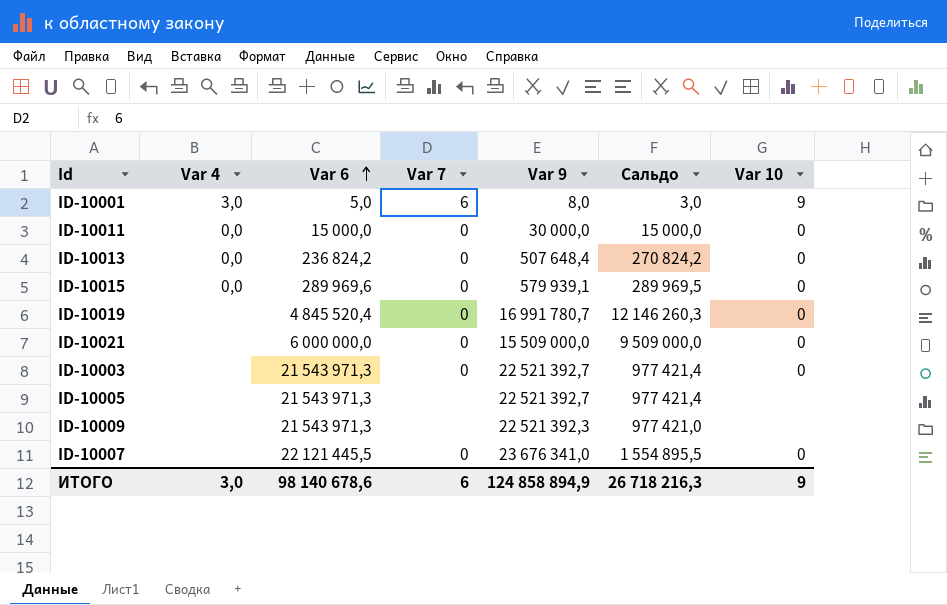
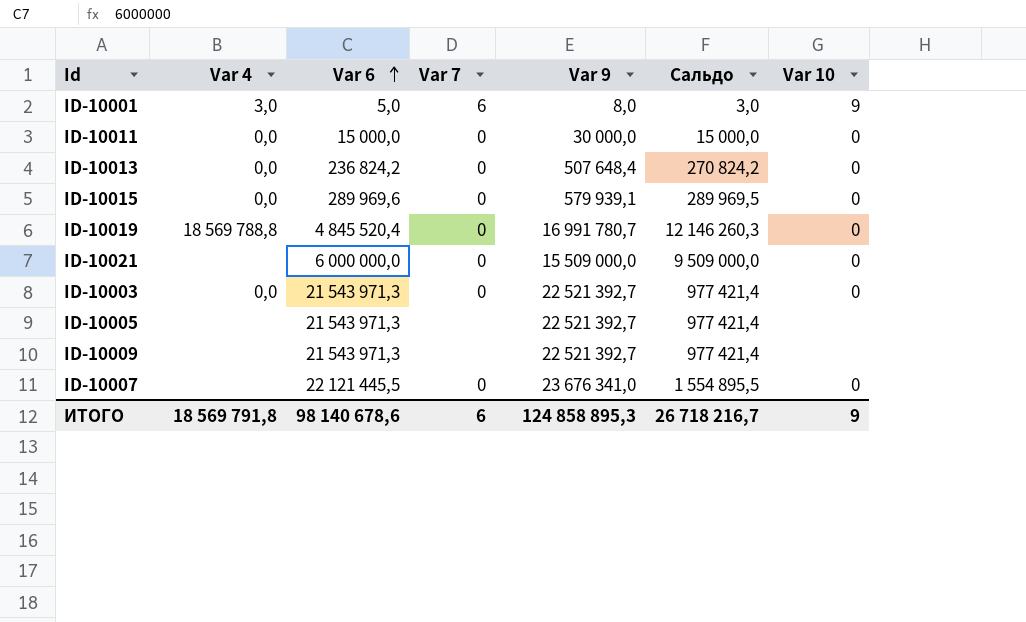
ID-10019 | Var 4: none -> 18 569 788,8
ID-10003 | Var 4: none -> 0,0
ID-10009 | Var 9: 22 521 392,3 -> 22 521 392,7
ID-10009 | Сальдо: 977 421,0 -> 977 421,4
ИТОГО | Var 4: 3,0 -> 18 569 791,8
ИТОГО | Var 9: 124 858 894,9 -> 124 858 895,3
ИТОГО | Сальдо: 26 718 216,3 -> 26 718 216,7

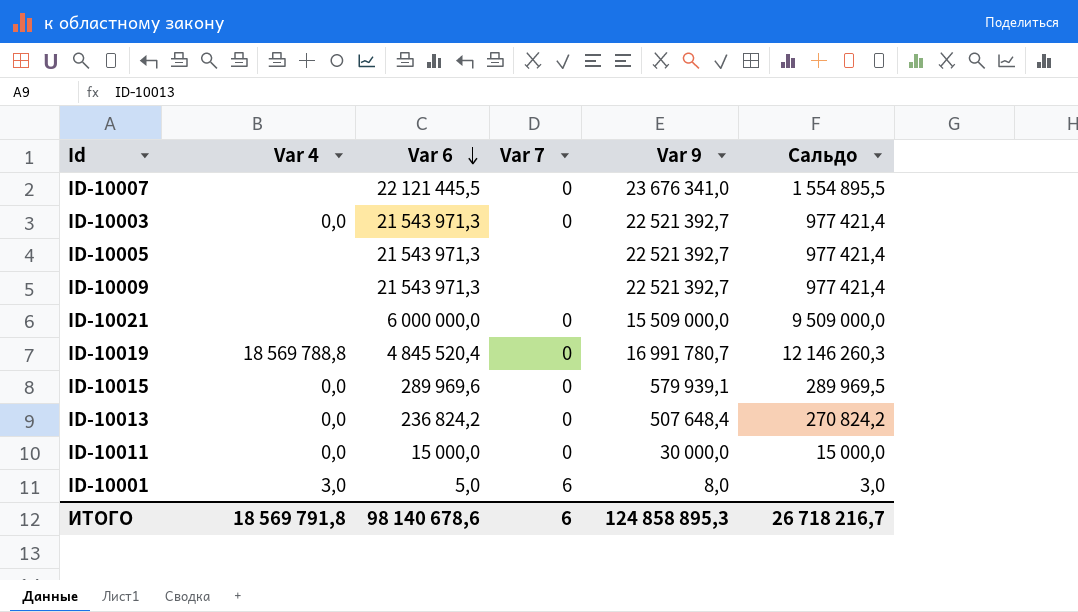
row order: Var 6 ascending -> Var 6 descending
column Var 10 | position: 7 -> none

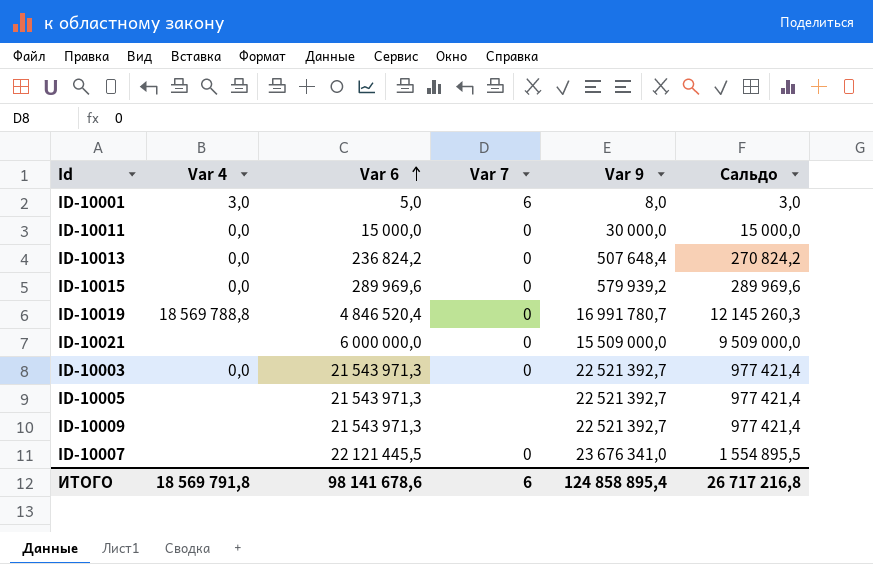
row order: Var 6 descending -> Var 6 ascending
ID-10015 | Var 9: 579 939,1 -> 579 939,2
ID-10015 | Сальдо: 289 969,5 -> 289 969,6
ID-10019 | Var 6: 4 845 520,4 -> 4 846 520,4
ID-10019 | Сальдо: 12 146 260,3 -> 12 145 260,3
ИТОГО | Var 6: 98 140 678,6 -> 98 141 678,6
ИТОГО | Var 9: 124 858 895,3 -> 124 858 895,4
ИТОГО | Сальдо: 26 718 216,7 -> 26 717 216,8

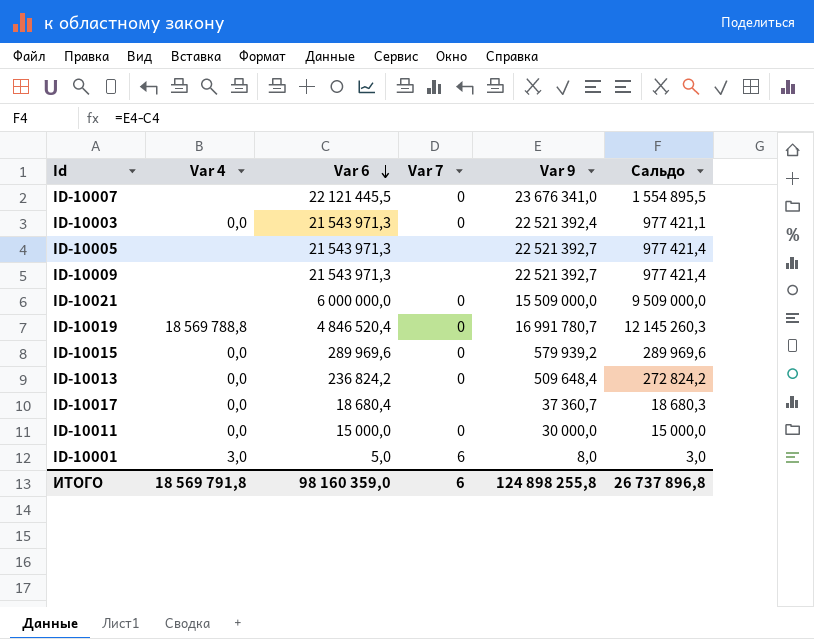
row order: Var 6 ascending -> Var 6 descending
ID-10003 | Var 9: 22 521 392,7 -> 22 521 392,4
ID-10003 | Сальдо: 977 421,4 -> 977 421,1
ID-10013 | Var 9: 507 648,4 -> 509 648,4
ID-10013 | Сальдо: 270 824,2 -> 272 824,2
row ID-10017: none -> 0,0 | 18 680,4 | none | 37 360,7 | 18 680,3
ИТОГО | Var 6: 98 141 678,6 -> 98 160 359,0
ИТОГО | Var 9: 124 858 895,4 -> 124 898 255,8
ИТОГО | Сальдо: 26 717 216,8 -> 26 737 896,8

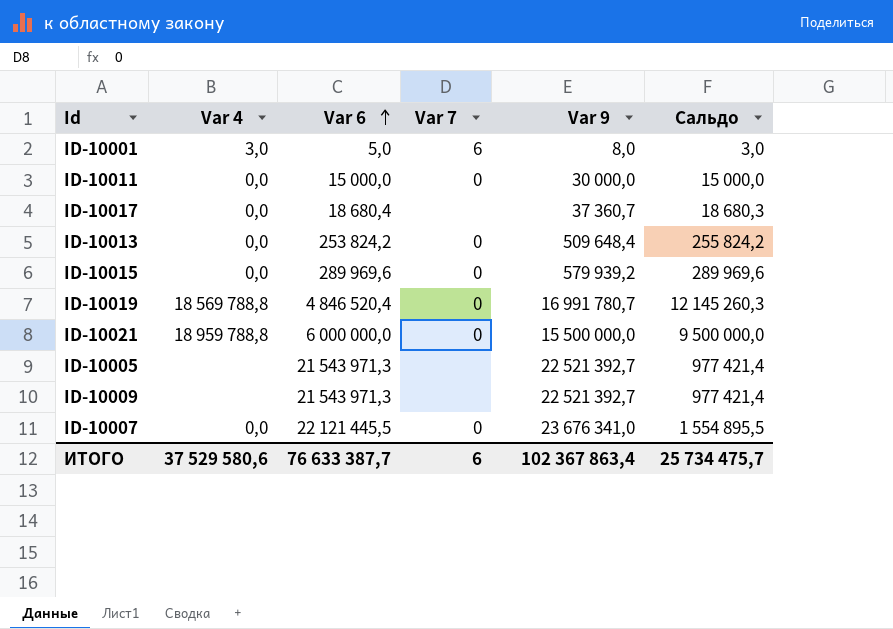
row order: Var 6 descending -> Var 6 ascending
row ID-10003: 0,0 | 21 543 971,3 | 0 | 22 521 392,4 | 977 421,1 -> none
ID-10013 | Var 6: 236 824,2 -> 253 824,2
ID-10013 | Сальдо: 272 824,2 -> 255 824,2
ID-10021 | Var 4: none -> 18 959 788,8
ID-10021 | Var 9: 15 509 000,0 -> 15 500 000,0
ID-10021 | Сальдо: 9 509 000,0 -> 9 500 000,0
ID-10007 | Var 4: none -> 0,0
ИТОГО | Var 4: 18 569 791,8 -> 37 529 580,6
ИТОГО | Var 6: 98 160 359,0 -> 76 633 387,7
ИТОГО | Var 9: 124 898 255,8 -> 102 367 863,4
ИТОГО | Сальдо: 26 737 896,8 -> 25 734 475,7

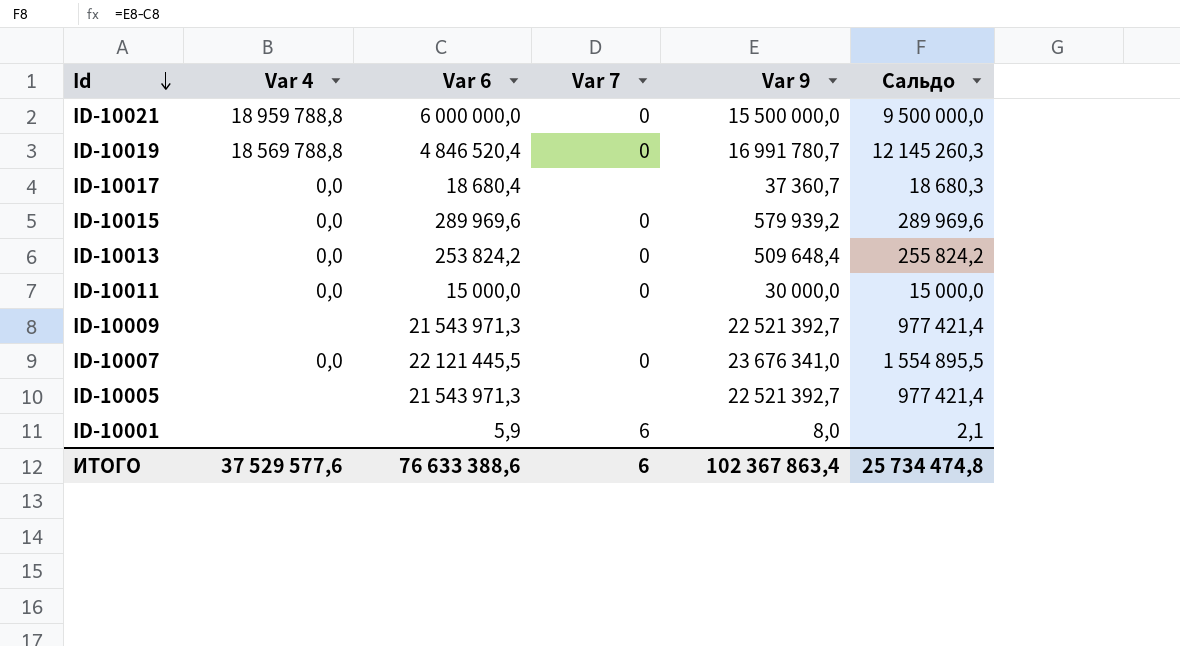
row order: Var 6 ascending -> Id descending
ID-10001 | Var 4: 3,0 -> none
ID-10001 | Var 6: 5,0 -> 5,9
ID-10001 | Сальдо: 3,0 -> 2,1
ИТОГО | Var 4: 37 529 580,6 -> 37 529 577,6
ИТОГО | Var 6: 76 633 387,7 -> 76 633 388,6
ИТОГО | Сальдо: 25 734 475,7 -> 25 734 474,8

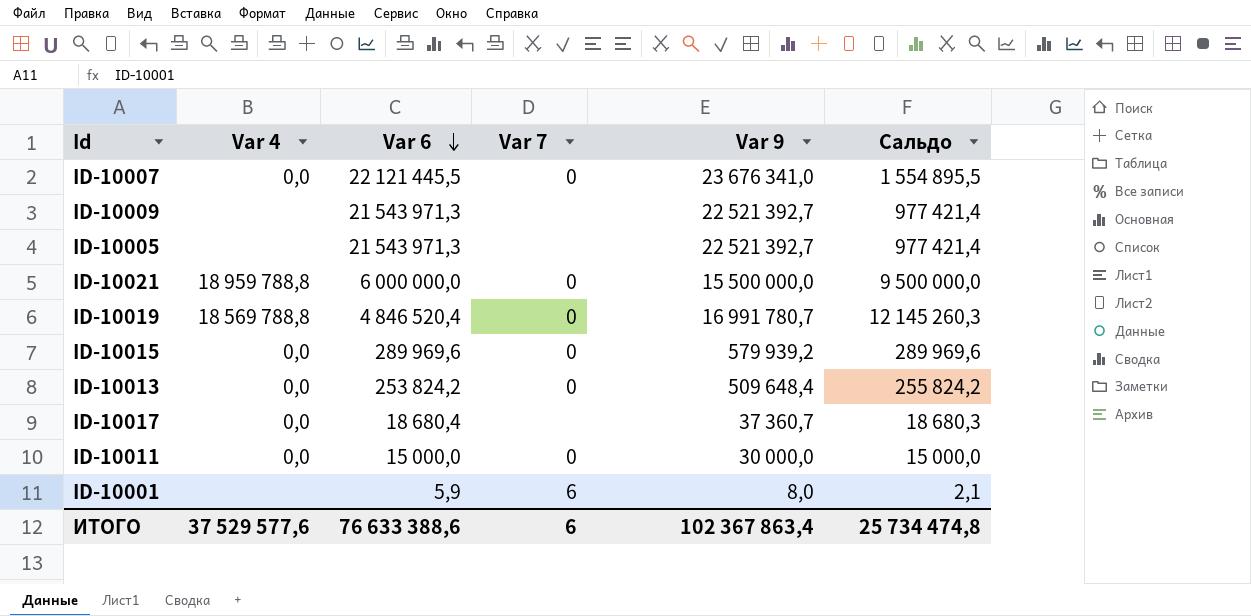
row order: Id descending -> Var 6 descending

